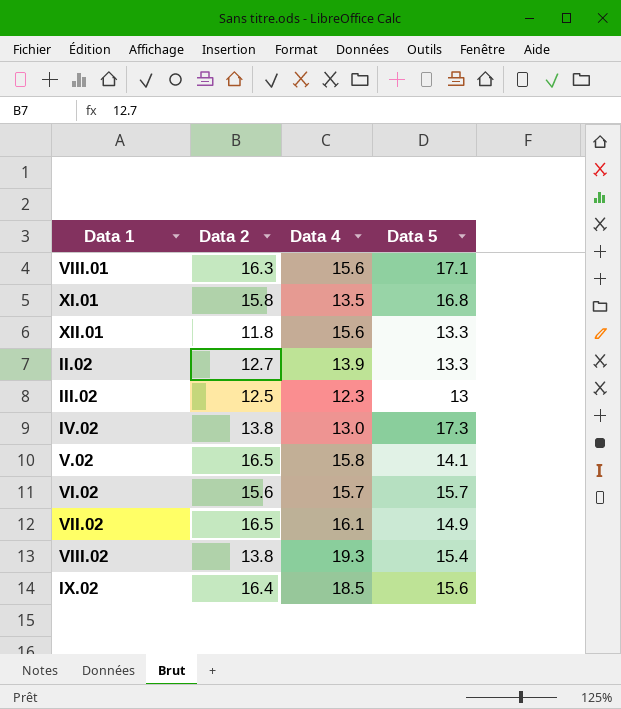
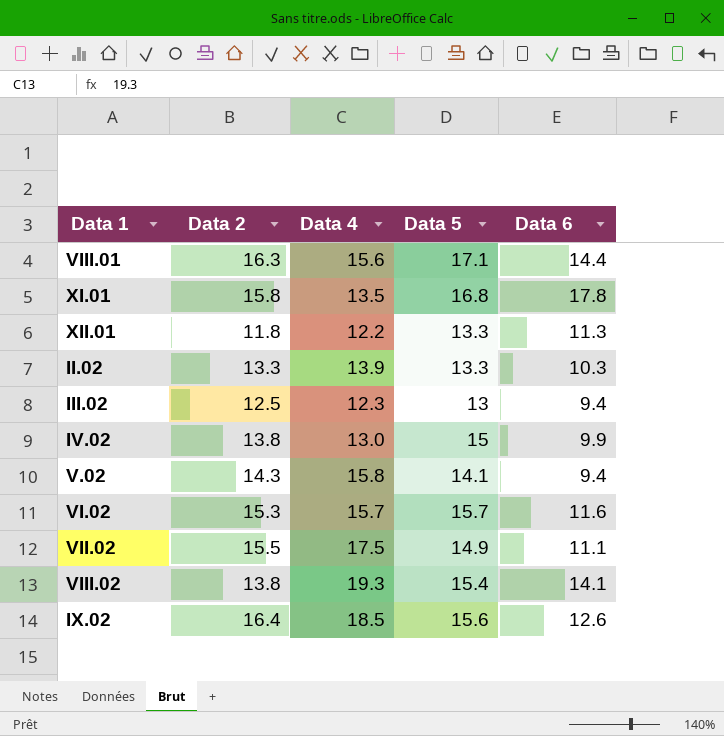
column Data 6 | position: none -> 5
XII.01 | Data 4: 15.6 -> 12.2
II.02 | Data 2: 12.7 -> 13.3
IV.02 | Data 5: 17.3 -> 15
V.02 | Data 2: 16.5 -> 14.3
VI.02 | Data 2: 15.6 -> 15.3
VII.02 | Data 2: 16.5 -> 15.5
VII.02 | Data 4: 16.1 -> 17.5

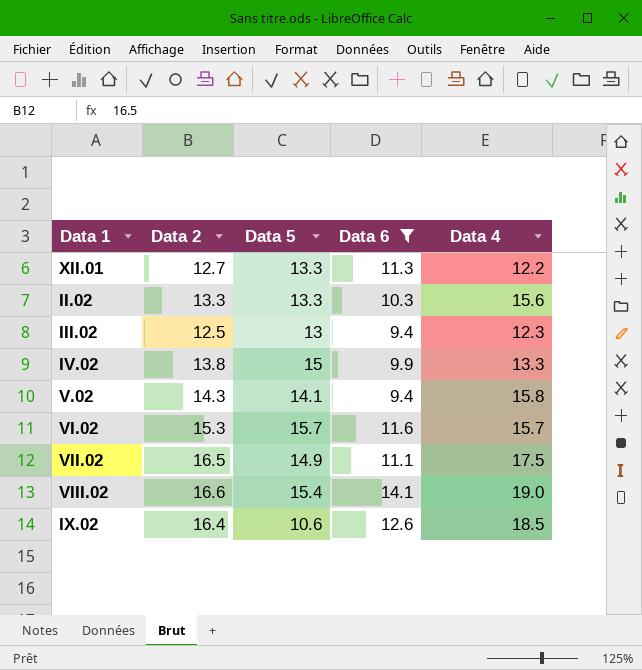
filter: none -> Data 6 <= 14.1
column Data 4 | position: 3 -> 5
XII.01 | Data 2: 11.8 -> 12.7
II.02 | Data 4: 13.9 -> 15.6
IV.02 | Data 4: 13.0 -> 13.3
VII.02 | Data 2: 15.5 -> 16.5
VIII.02 | Data 2: 13.8 -> 16.6
VIII.02 | Data 4: 19.3 -> 19.0
IX.02 | Data 5: 15.6 -> 10.6

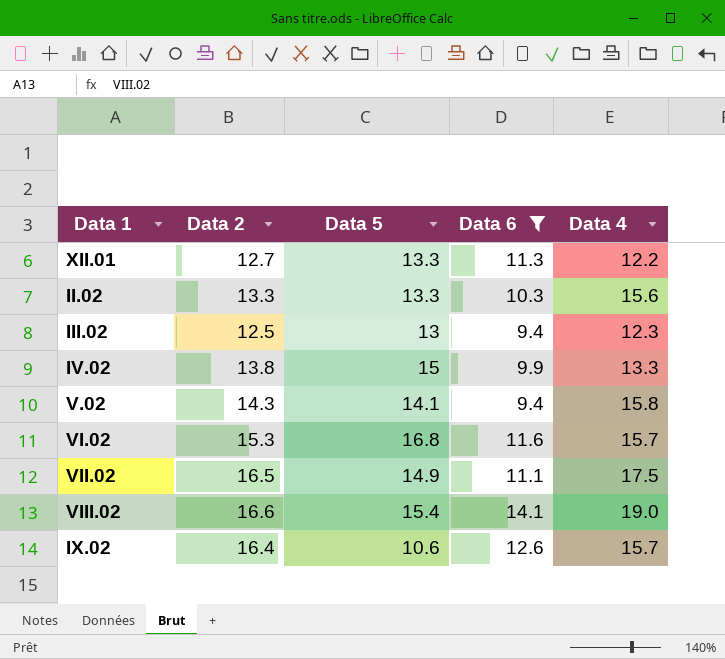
VI.02 | Data 5: 15.7 -> 16.8
IX.02 | Data 4: 18.5 -> 15.7

